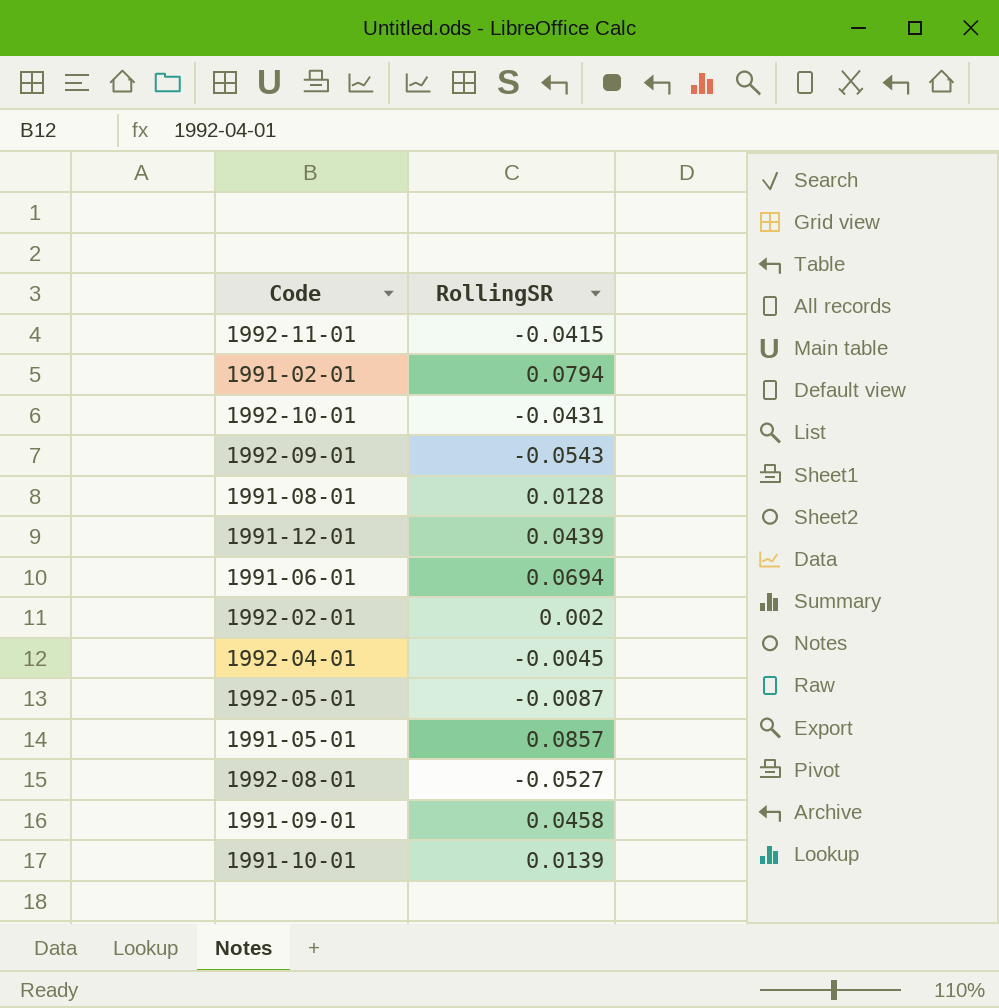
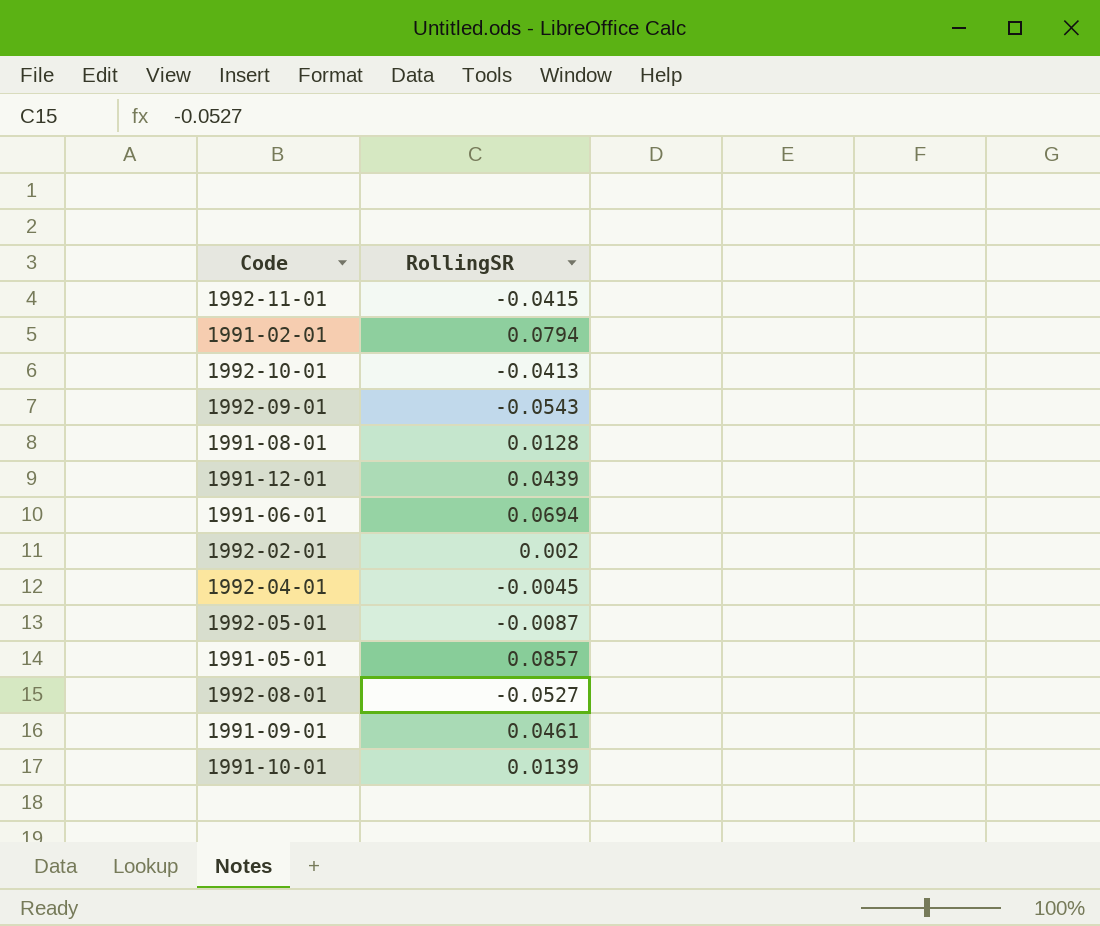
1992-10-01 | RollingSR: -0.0431 -> -0.0413
1991-09-01 | RollingSR: 0.0458 -> 0.0461

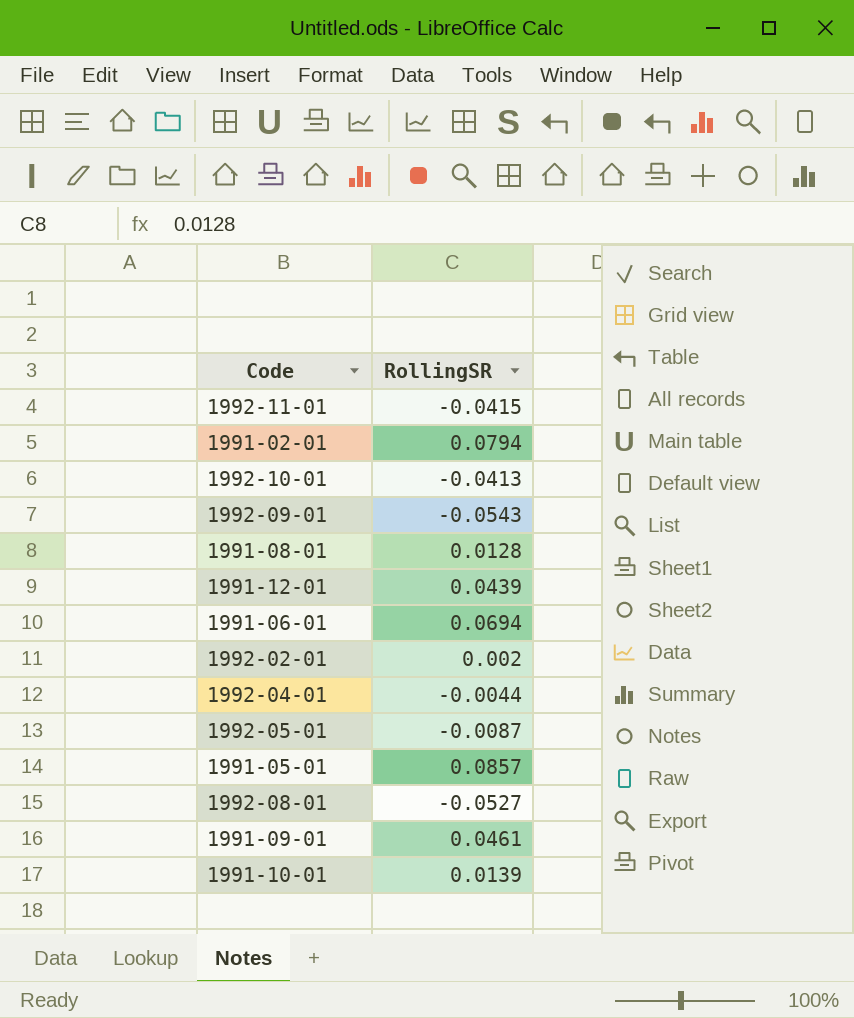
1992-04-01 | RollingSR: -0.0045 -> -0.0044

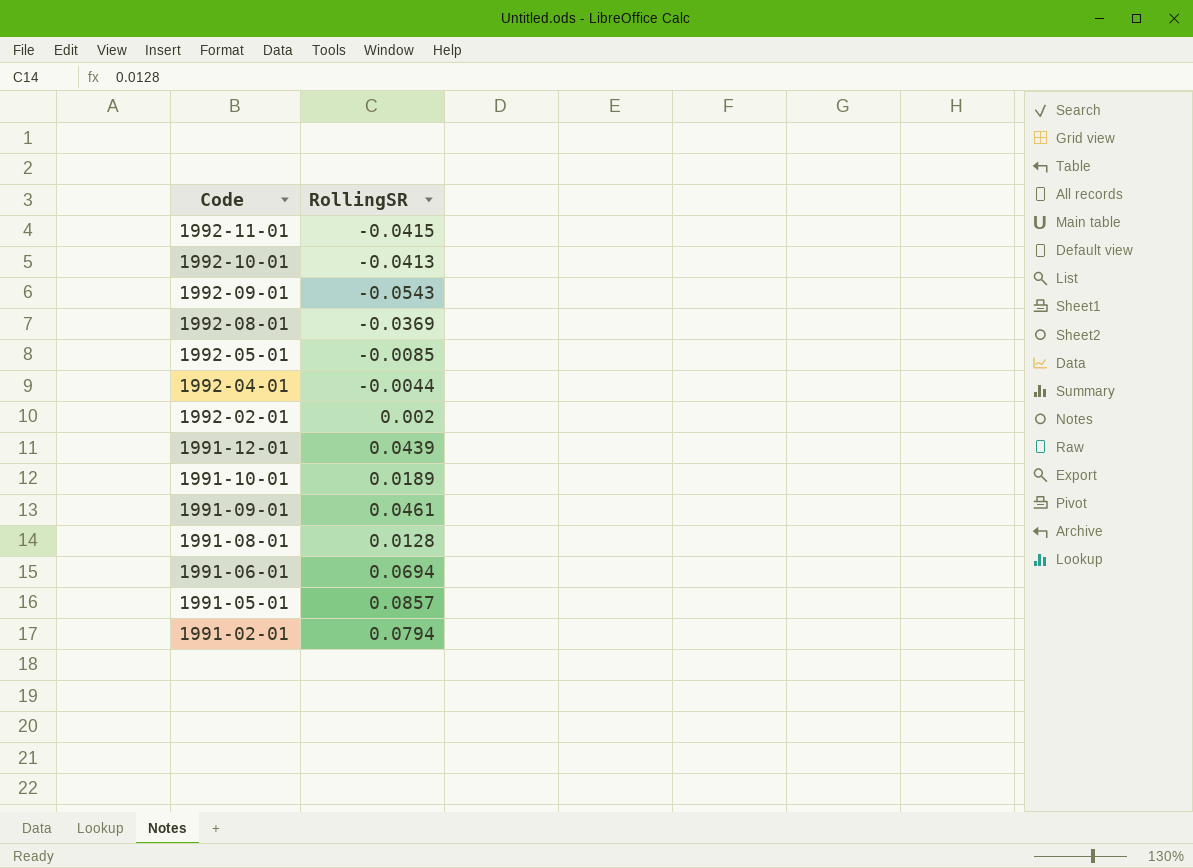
row order: none -> Code descending
1992-08-01 | RollingSR: -0.0527 -> -0.0369
1992-05-01 | RollingSR: -0.0087 -> -0.0085
1991-10-01 | RollingSR: 0.0139 -> 0.0189

